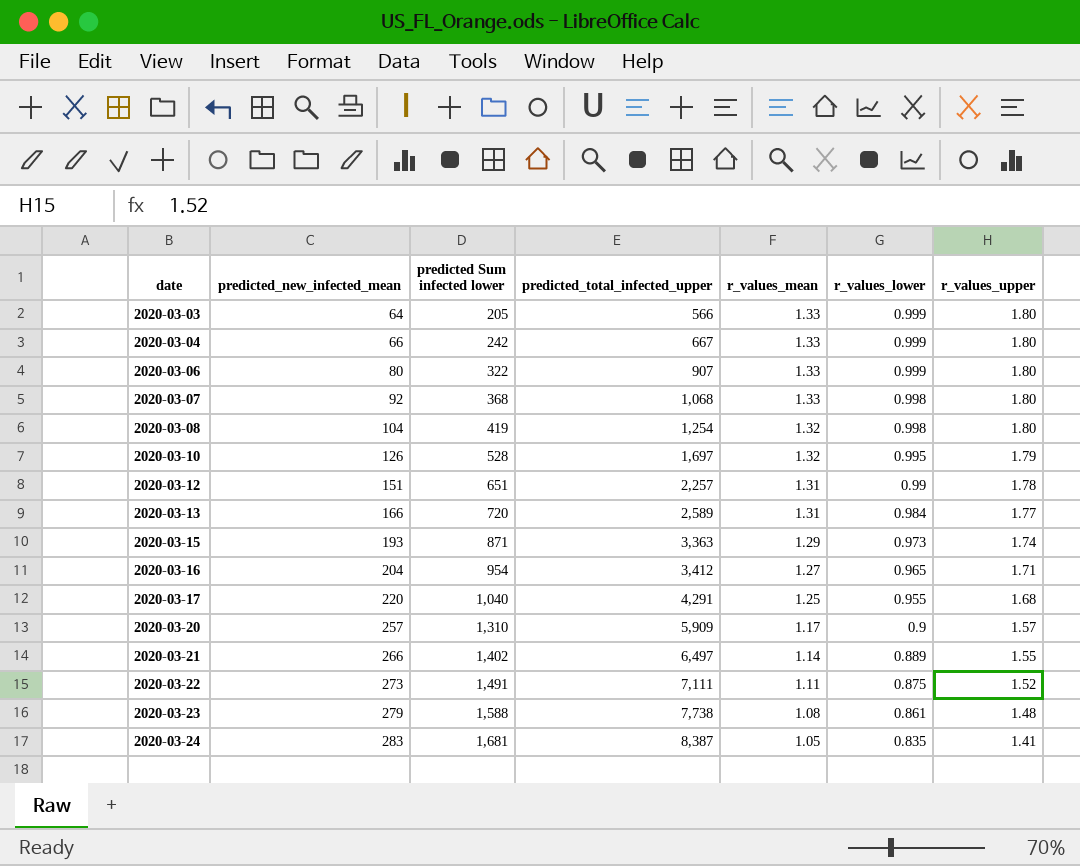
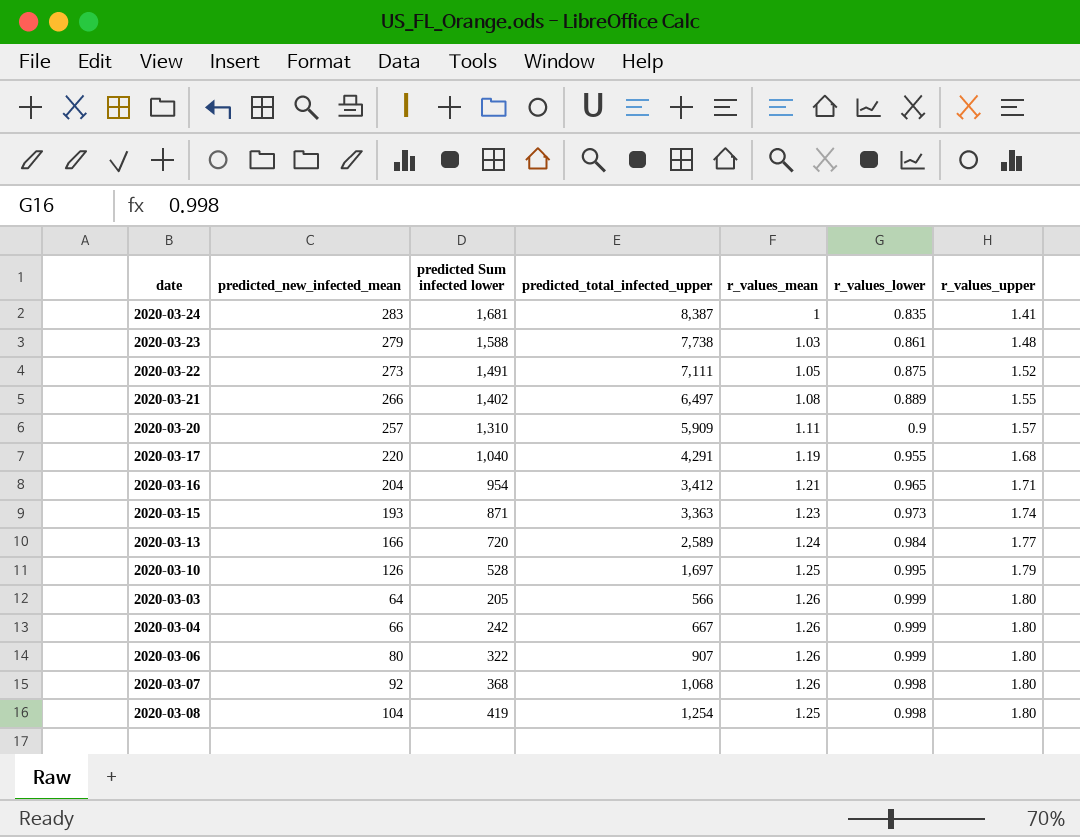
row order: date ascending -> r_values_upper ascending
row 2020-03-12: 151 | 651 | 2,257 | 1.31 | 0.99 | 1.78 -> none
2020-03-24 | r_values_mean: 1.05 -> 1
2020-03-23 | r_values_mean: 1.08 -> 1.03
2020-03-22 | r_values_mean: 1.11 -> 1.05
2020-03-21 | r_values_mean: 1.14 -> 1.08
2020-03-20 | r_values_mean: 1.17 -> 1.11
2020-03-17 | r_values_mean: 1.25 -> 1.19
2020-03-16 | r_values_mean: 1.27 -> 1.21
2020-03-15 | r_values_mean: 1.29 -> 1.23
2020-03-13 | r_values_mean: 1.31 -> 1.24
2020-03-10 | r_values_mean: 1.32 -> 1.25
2020-03-03 | r_values_mean: 1.33 -> 1.26
2020-03-04 | r_values_mean: 1.33 -> 1.26
2020-03-06 | r_values_mean: 1.33 -> 1.26
2020-03-07 | r_values_mean: 1.33 -> 1.26
2020-03-08 | r_values_mean: 1.32 -> 1.25

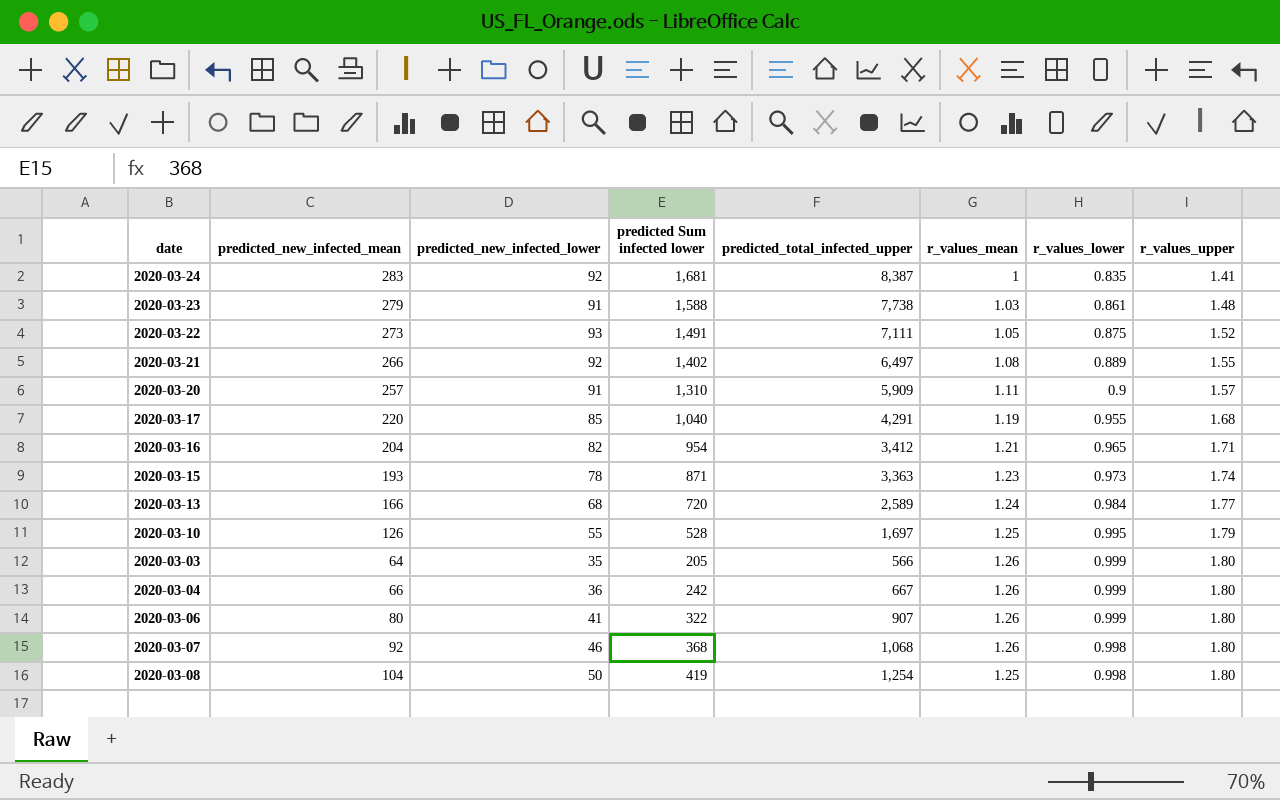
column predicted_new_infected_lower | position: none -> 3

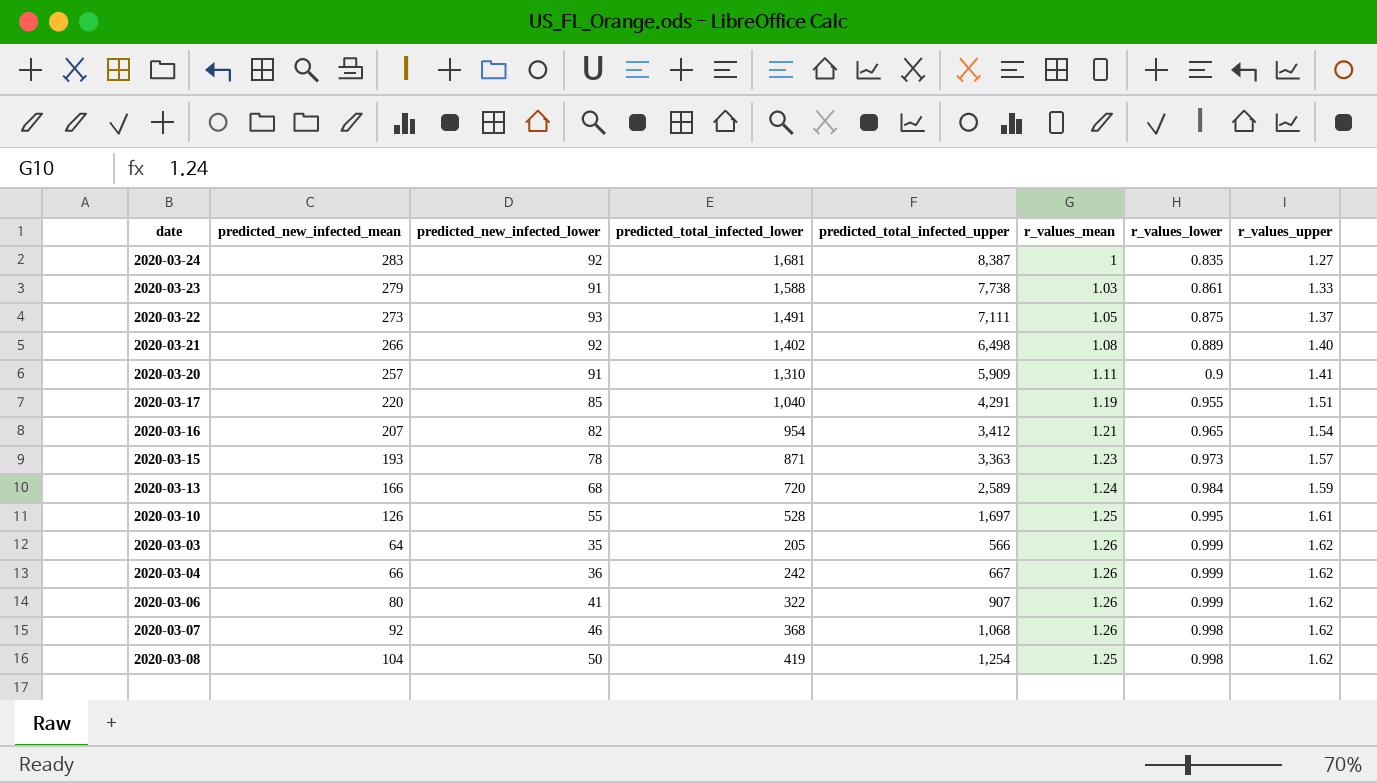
column name: predicted Sum infected lower -> predicted_total_infected_lower
2020-03-24 | r_values_upper: 1.41 -> 1.27
2020-03-23 | r_values_upper: 1.48 -> 1.33
2020-03-22 | r_values_upper: 1.52 -> 1.37
2020-03-21 | predicted_total_infected_upper: 6,497 -> 6,498
2020-03-21 | r_values_upper: 1.55 -> 1.40
2020-03-20 | r_values_upper: 1.57 -> 1.41
2020-03-17 | r_values_upper: 1.68 -> 1.51
2020-03-16 | predicted_new_infected_mean: 204 -> 207
2020-03-16 | r_values_upper: 1.71 -> 1.54
2020-03-15 | r_values_upper: 1.74 -> 1.57
2020-03-13 | r_values_upper: 1.77 -> 1.59
2020-03-10 | r_values_upper: 1.79 -> 1.61
2020-03-03 | r_values_upper: 1.80 -> 1.62
2020-03-04 | r_values_upper: 1.80 -> 1.62
2020-03-06 | r_values_upper: 1.80 -> 1.62
2020-03-07 | r_values_upper: 1.80 -> 1.62
2020-03-08 | r_values_upper: 1.80 -> 1.62

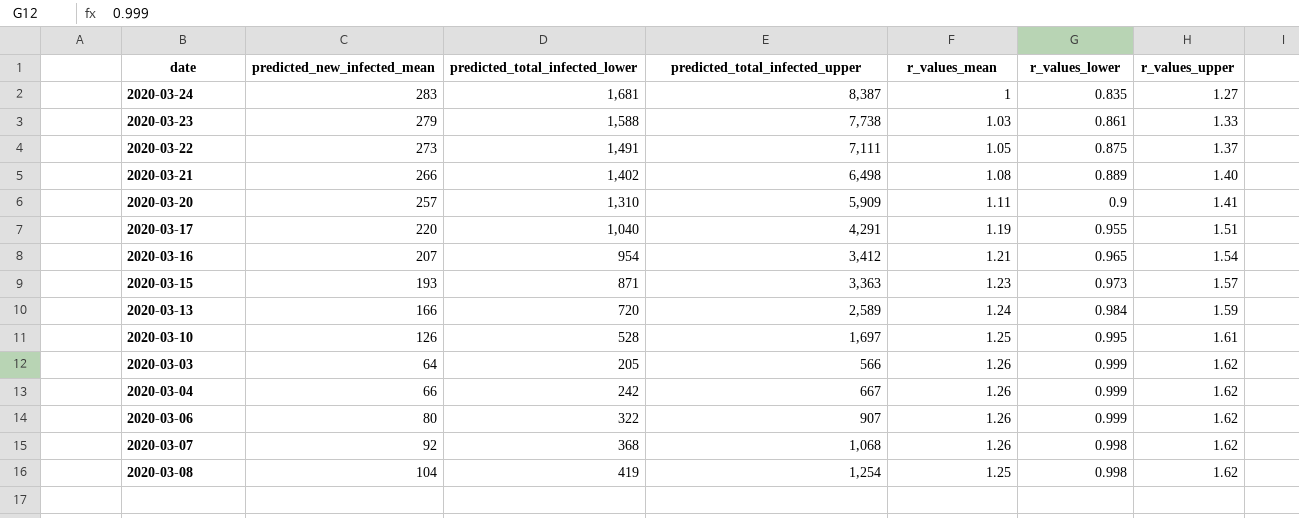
column predicted_new_infected_lower | position: 3 -> none

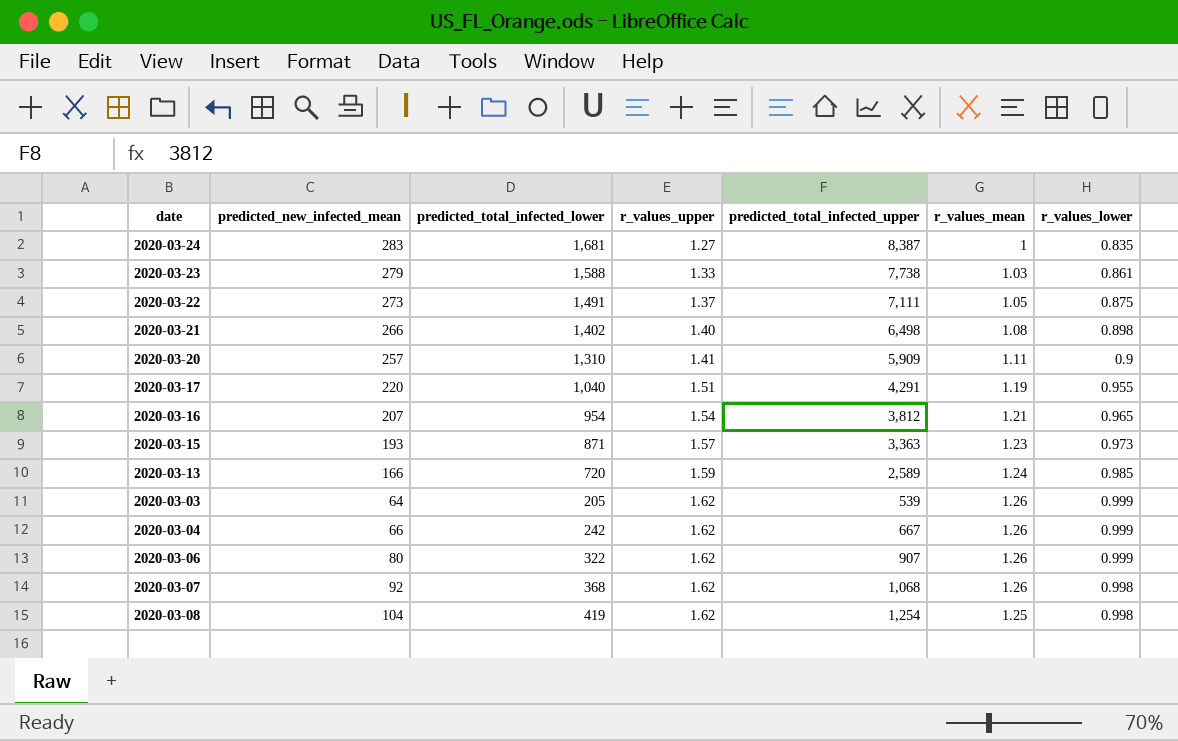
column r_values_upper | position: 7 -> 4
row 2020-03-10: 126 | 528 | 1,697 | 1.25 | 0.995 | 1.61 -> none
2020-03-21 | r_values_lower: 0.889 -> 0.898
2020-03-16 | predicted_total_infected_upper: 3,412 -> 3,812
2020-03-13 | r_values_lower: 0.984 -> 0.985
2020-03-03 | predicted_total_infected_upper: 566 -> 539

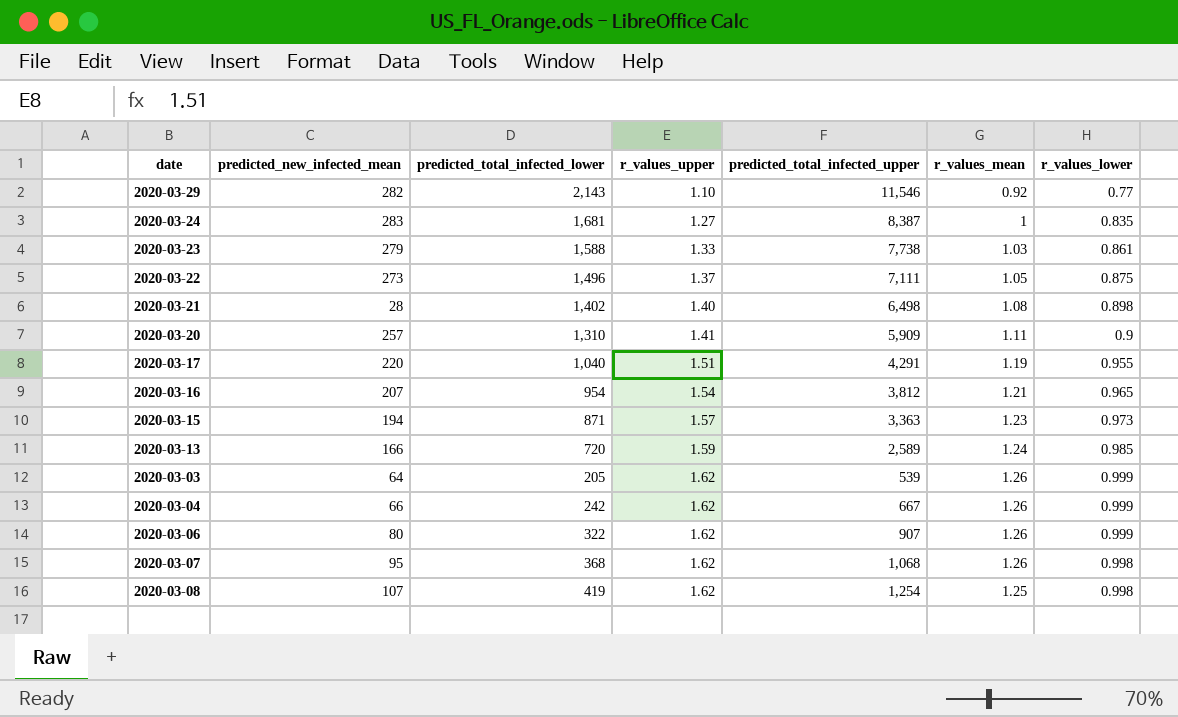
row 2020-03-29: none -> 282 | 2,143 | 1.10 | 11,546 | 0.92 | 0.77
2020-03-22 | predicted_total_infected_lower: 1,491 -> 1,496
2020-03-21 | predicted_new_infected_mean: 266 -> 28
2020-03-15 | predicted_new_infected_mean: 193 -> 194
2020-03-07 | predicted_new_infected_mean: 92 -> 95
2020-03-08 | predicted_new_infected_mean: 104 -> 107

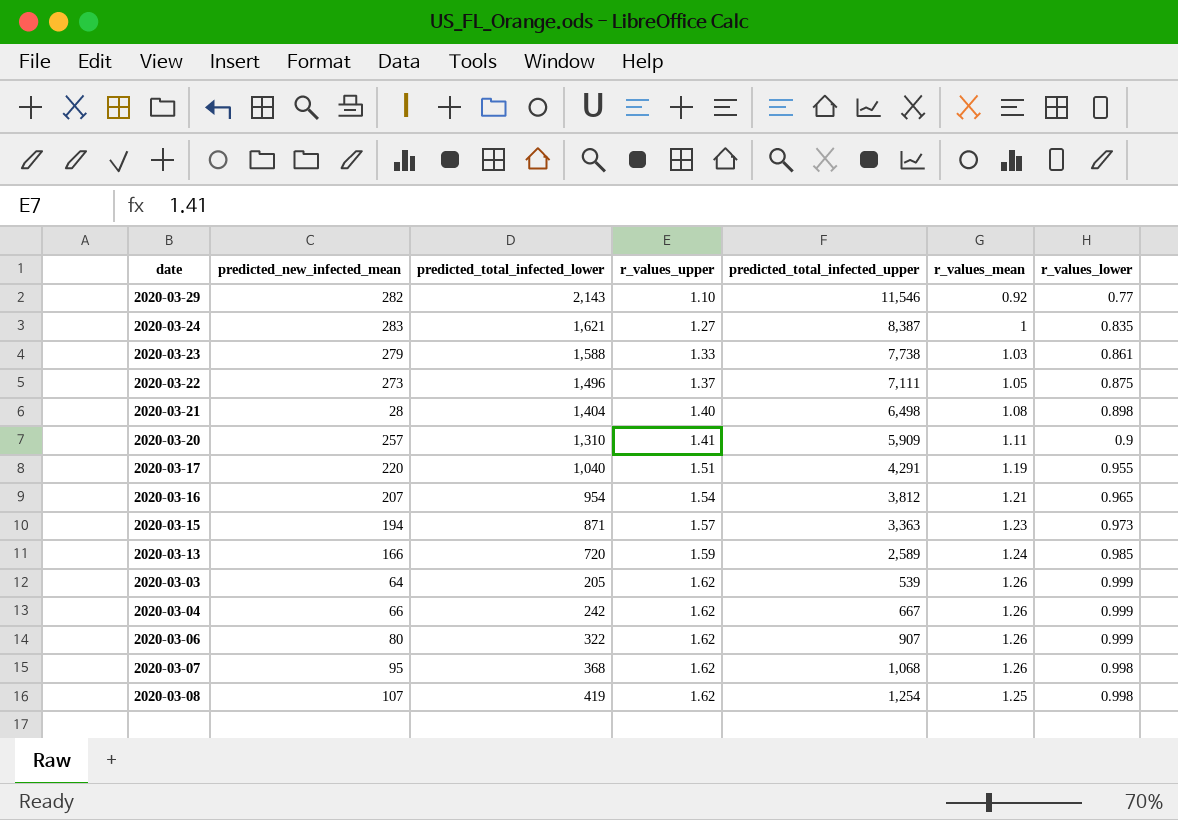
2020-03-24 | predicted_total_infected_lower: 1,681 -> 1,621
2020-03-21 | predicted_total_infected_lower: 1,402 -> 1,404

